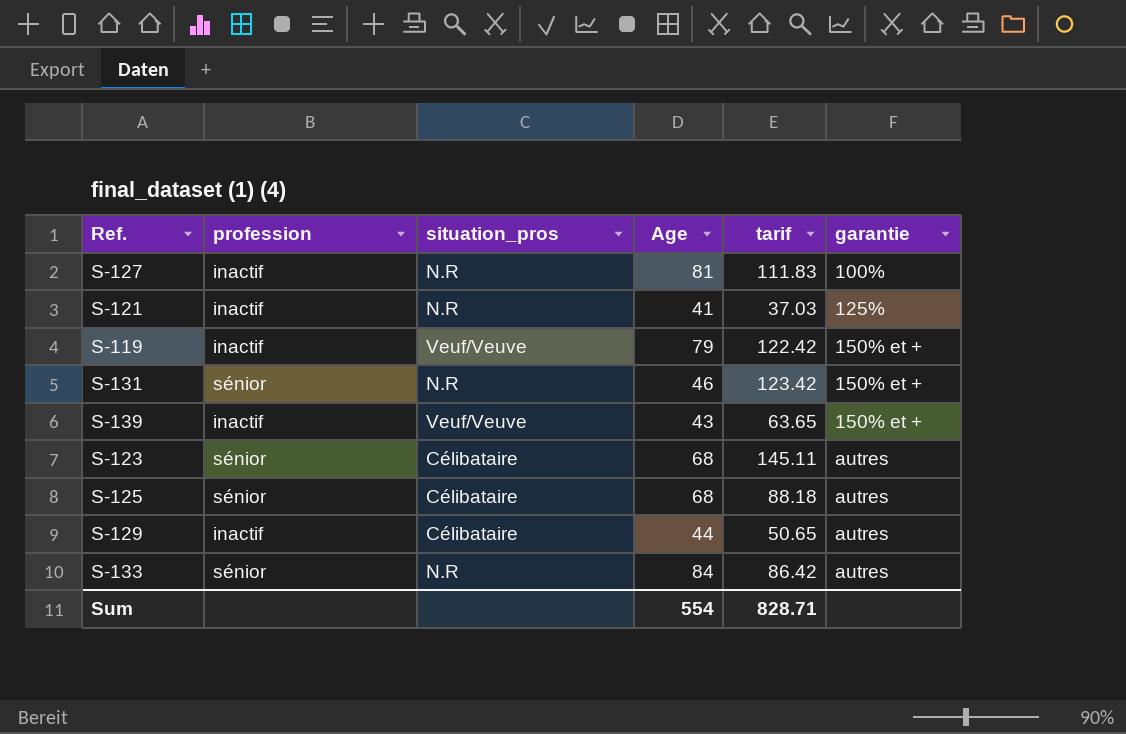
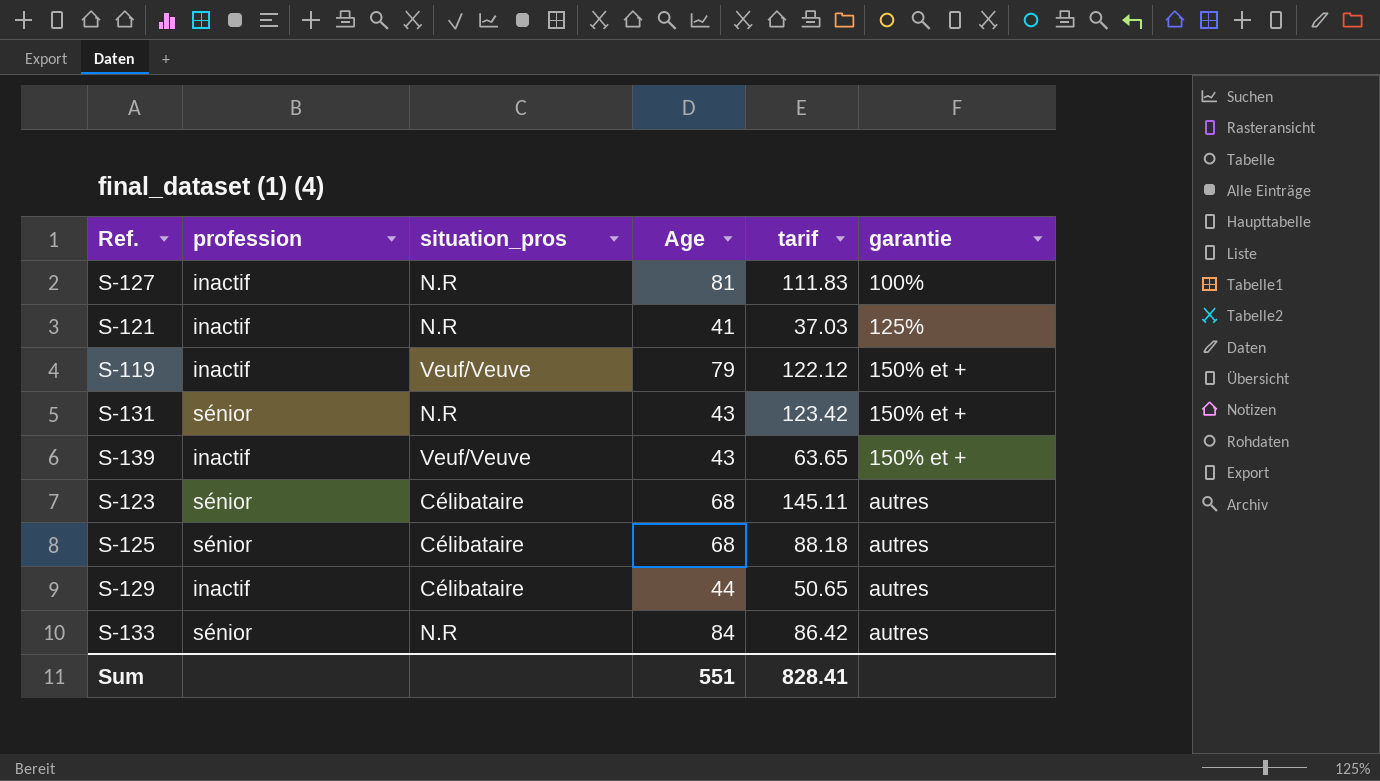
S-119 | tarif: 122.42 -> 122.12
S-131 | Age: 46 -> 43
Sum | Age: 554 -> 551
Sum | tarif: 828.71 -> 828.41

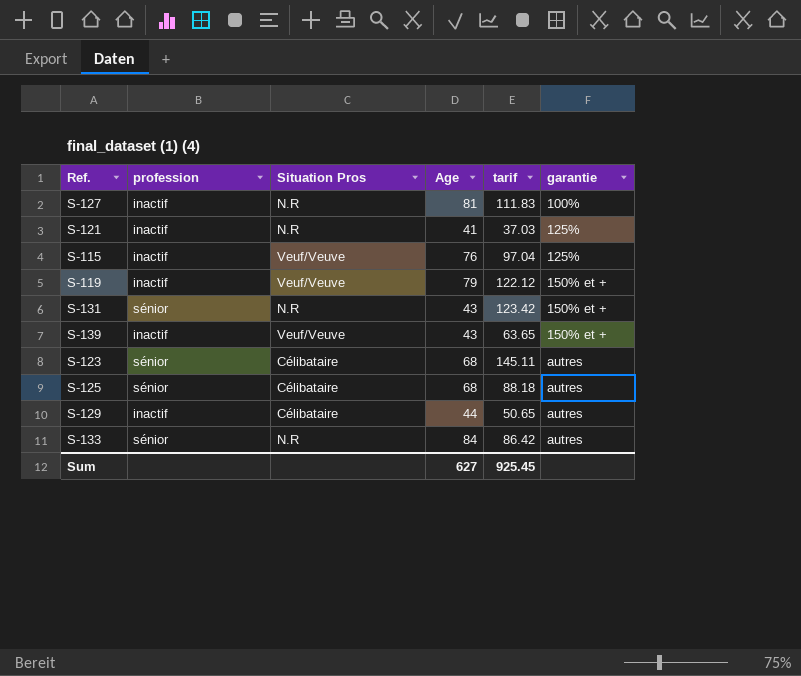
column name: situation_pros -> Situation Pros
row S-115: none -> inactif | Veuf/Veuve | 76 | 97.04 | 125%
Sum | Age: 551 -> 627
Sum | tarif: 828.41 -> 925.45

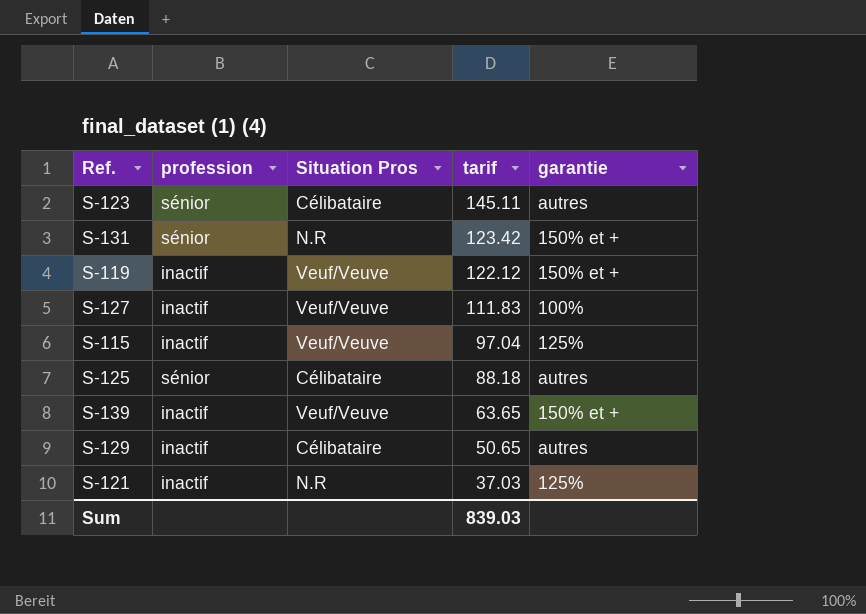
row order: garantie ascending -> tarif descending
column Age | position: 4 -> none
row S-133: sénior | N.R | 84 | 86.42 | autres -> none
S-127 | Situation Pros: N.R -> Veuf/Veuve
Sum | tarif: 925.45 -> 839.03

